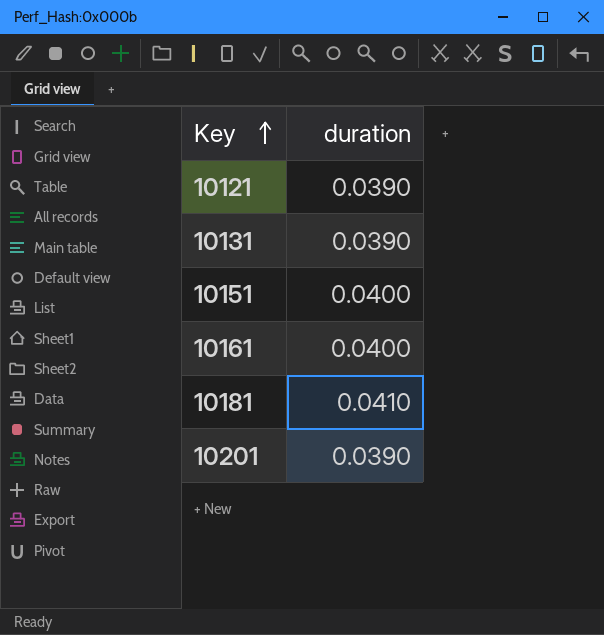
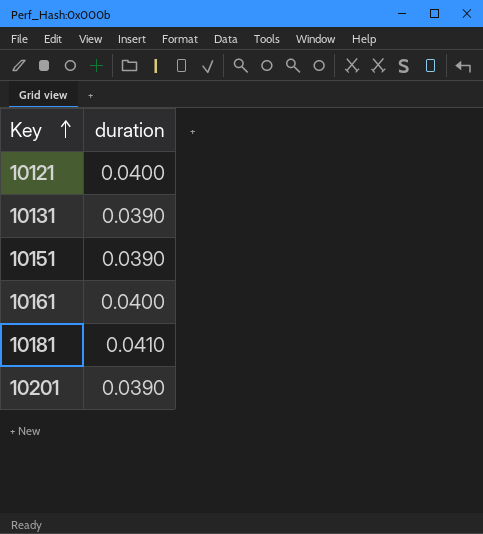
10121 | duration: 0.0390 -> 0.0400
10151 | duration: 0.0400 -> 0.0390

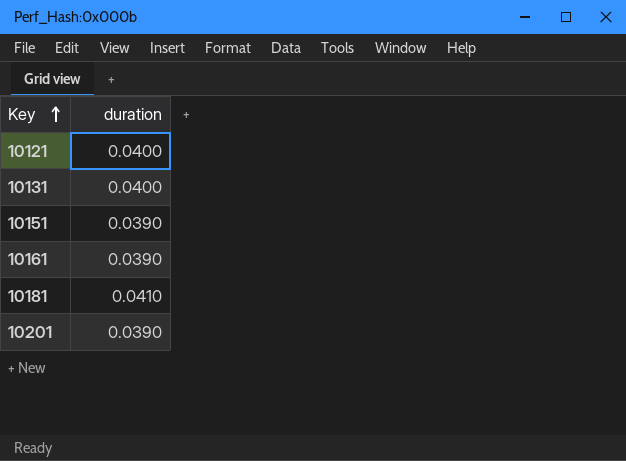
10131 | duration: 0.0390 -> 0.0400
10161 | duration: 0.0400 -> 0.0390

